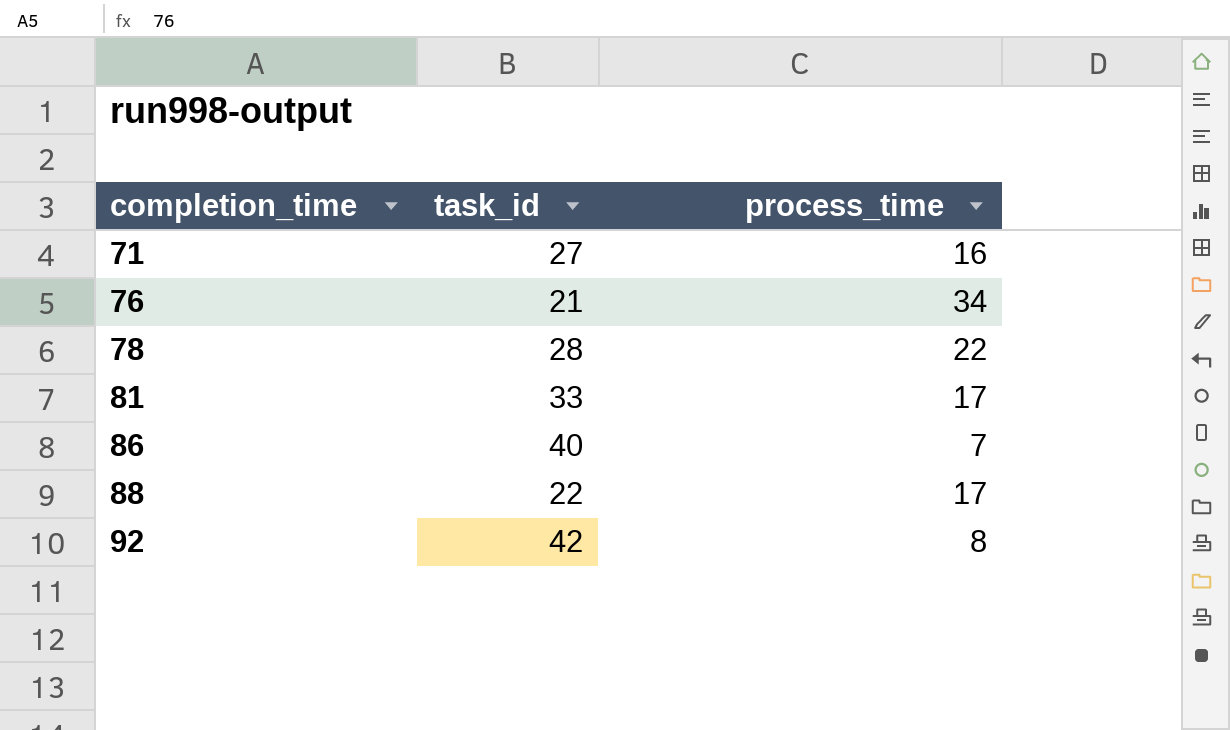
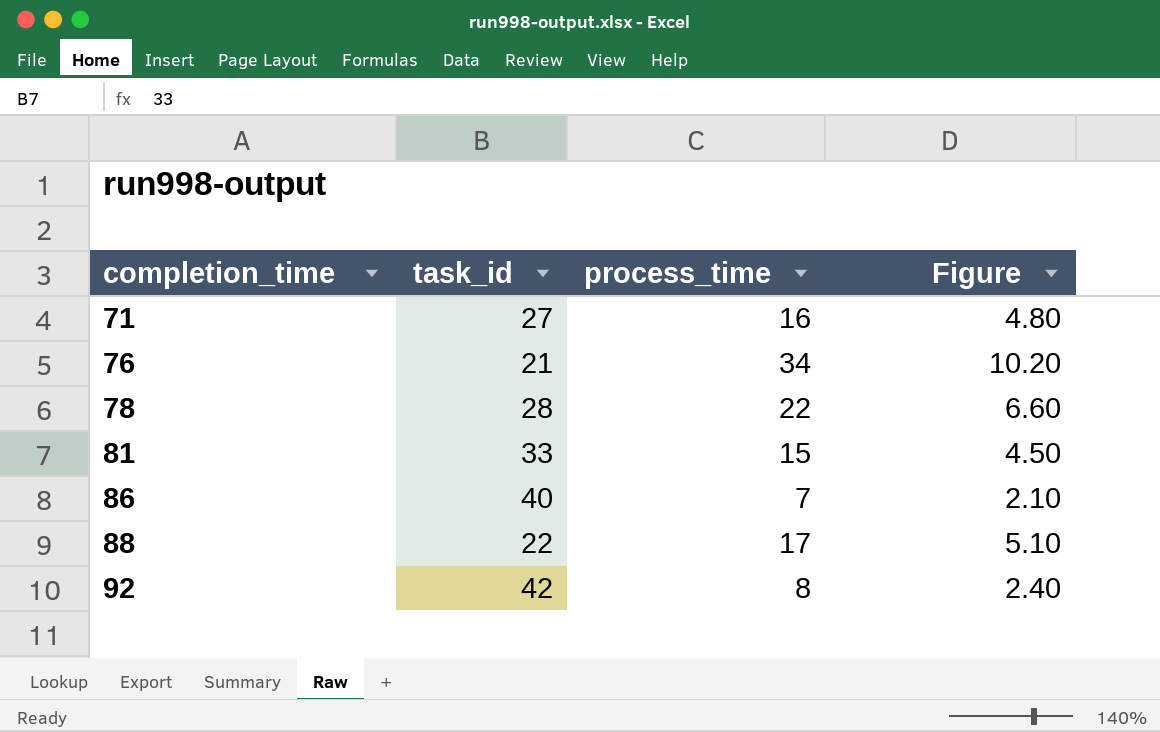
column Figure | formula: none -> [process_time] * 0.3
81 | process_time: 17 -> 15

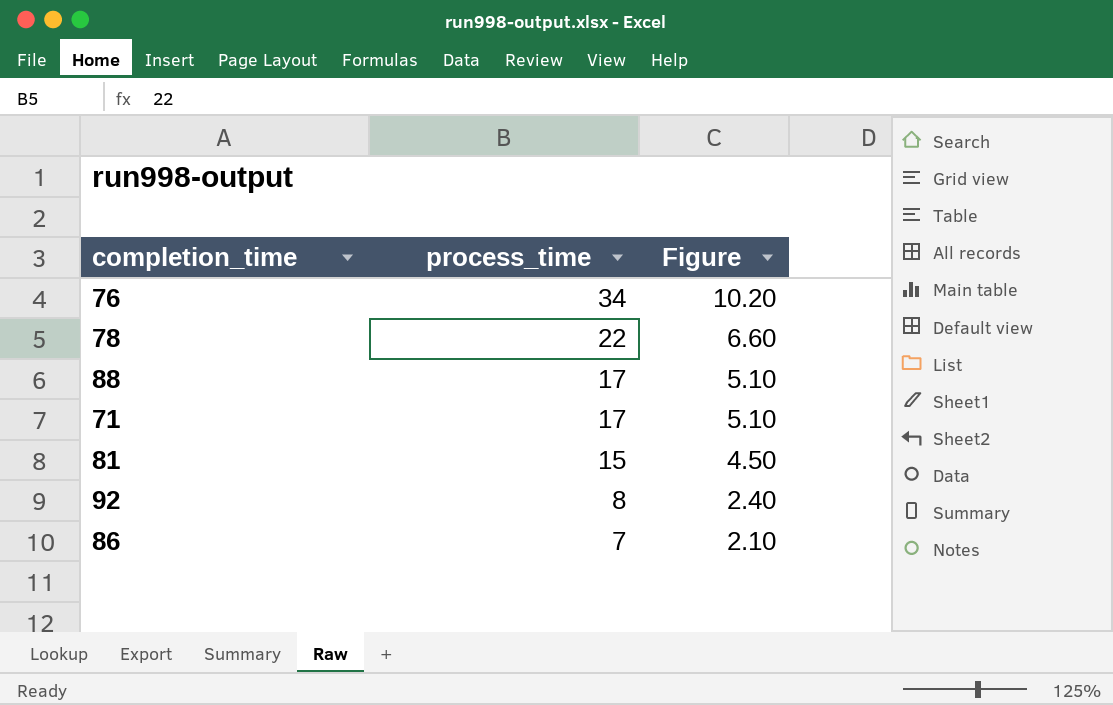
row order: completion_time ascending -> process_time descending
column task_id | position: 2 -> none
71 | process_time: 16 -> 17
71 | Figure: 4.80 -> 5.10

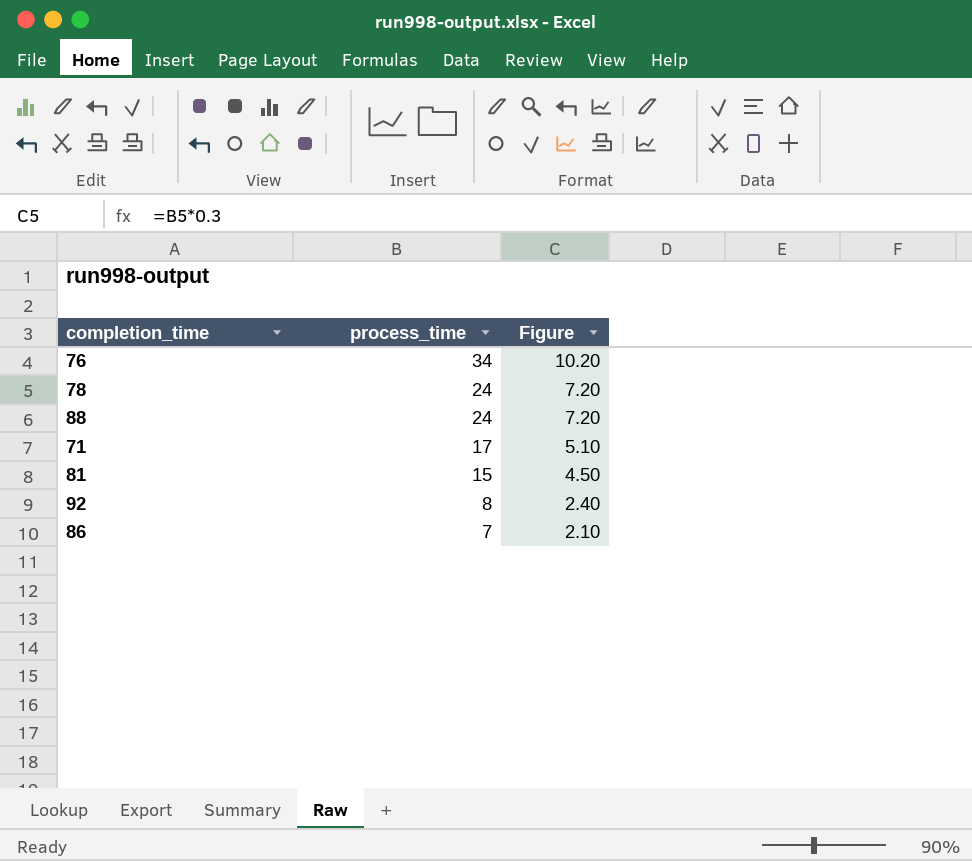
78 | process_time: 22 -> 24
78 | Figure: 6.60 -> 7.20
88 | process_time: 17 -> 24
88 | Figure: 5.10 -> 7.20

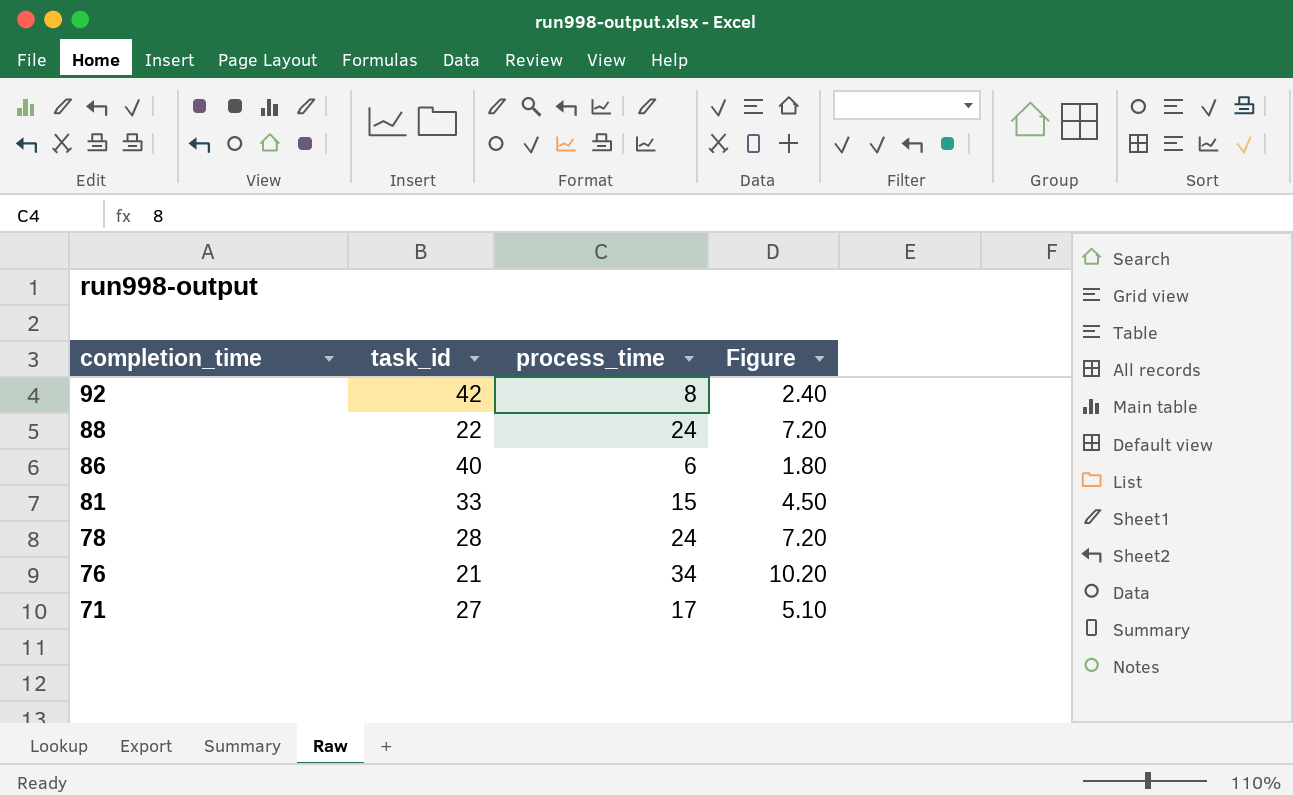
row order: process_time descending -> completion_time descending
column task_id | position: none -> 2
86 | process_time: 7 -> 6
86 | Figure: 2.10 -> 1.80

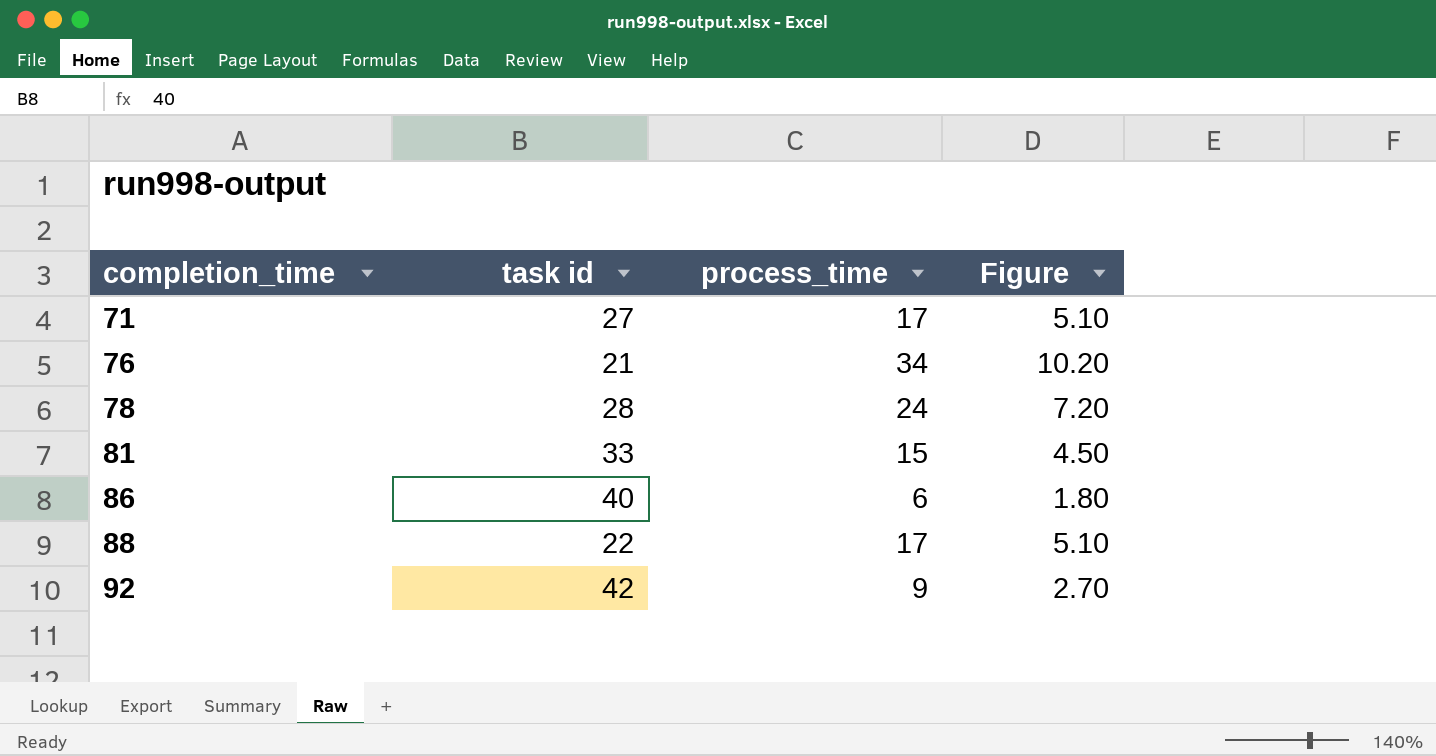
row order: completion_time descending -> completion_time ascending
column name: task_id -> task id
88 | process_time: 24 -> 17
88 | Figure: 7.20 -> 5.10
92 | process_time: 8 -> 9
92 | Figure: 2.40 -> 2.70

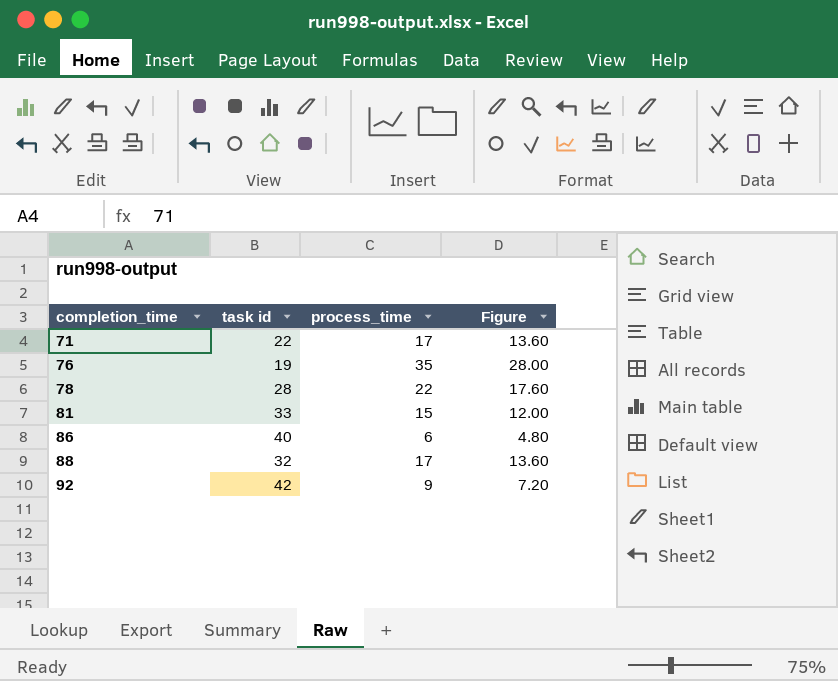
column Figure | formula: [process_time] * 0.3 -> [process_time] * 0.8
71 | task id: 27 -> 22
76 | task id: 21 -> 19
76 | process_time: 34 -> 35
78 | process_time: 24 -> 22
88 | task id: 22 -> 32

